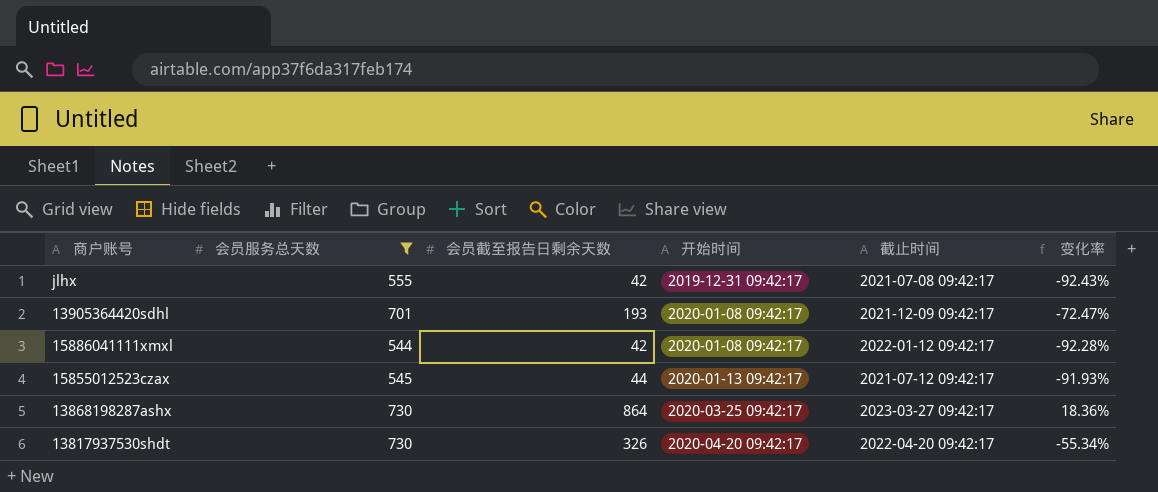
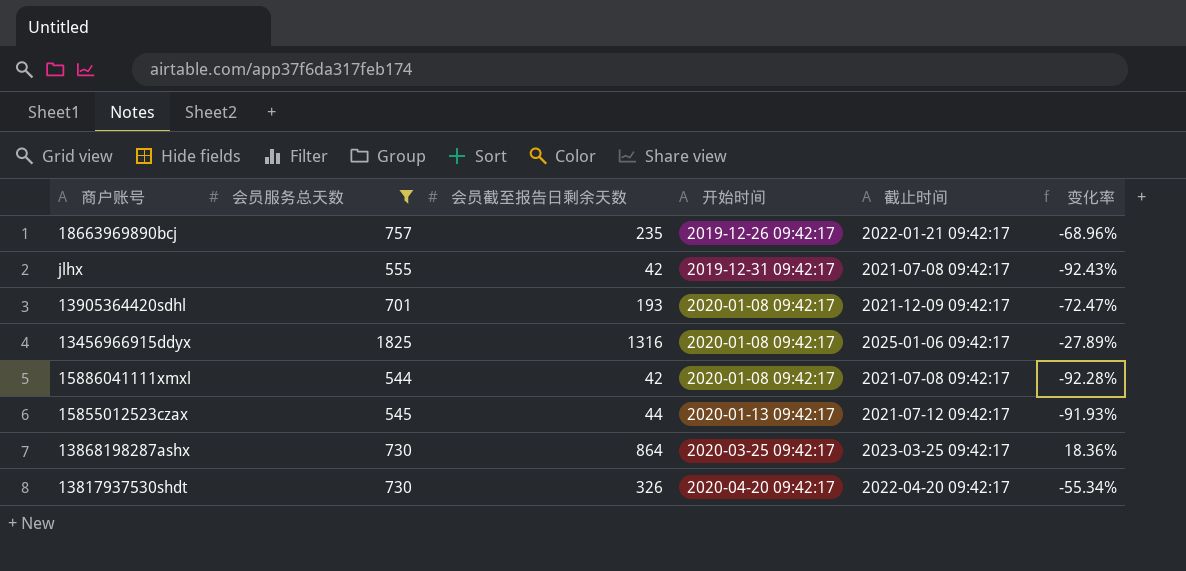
row 18663969890bcj: none -> 757 | 235 | 2019-12-26 09:42:17 | 2022-01-21 09:42:17 | -68.96%
row 13456966915ddyx: none -> 1825 | 1316 | 2020-01-08 09:42:17 | 2025-01-06 09:42:17 | -27.89%
15886041111xmxl | 截止时间: 2022-01-12 09:42:17 -> 2021-07-08 09:42:17
13868198287ashx | 截止时间: 2023-03-27 09:42:17 -> 2023-03-25 09:42:17

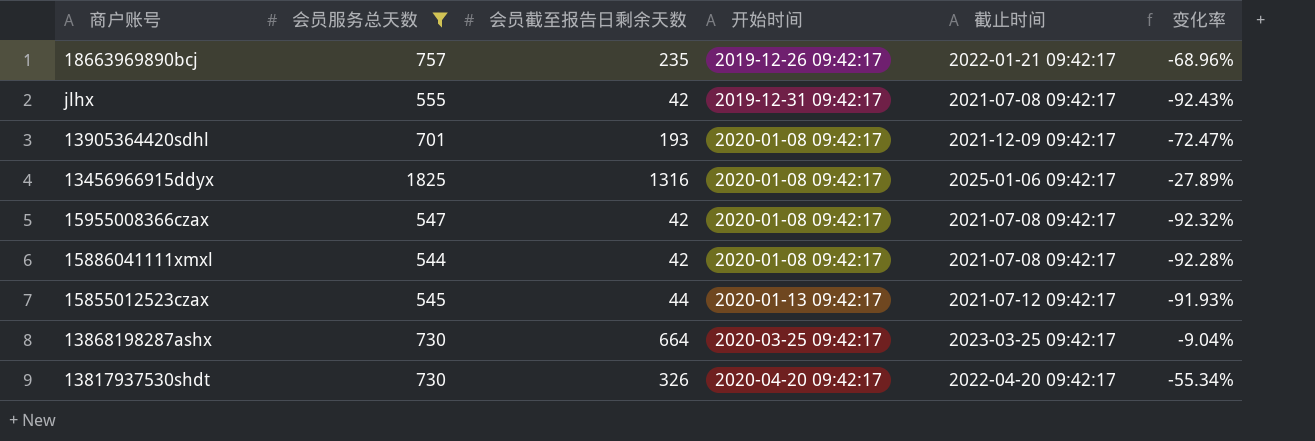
row 15955008366czax: none -> 547 | 42 | 2020-01-08 09:42:17 | 2021-07-08 09:42:17 | -92.32%
13868198287ashx | 会员截至报告日剩余天数: 864 -> 664
13868198287ashx | 变化率: 18.36% -> -9.04%

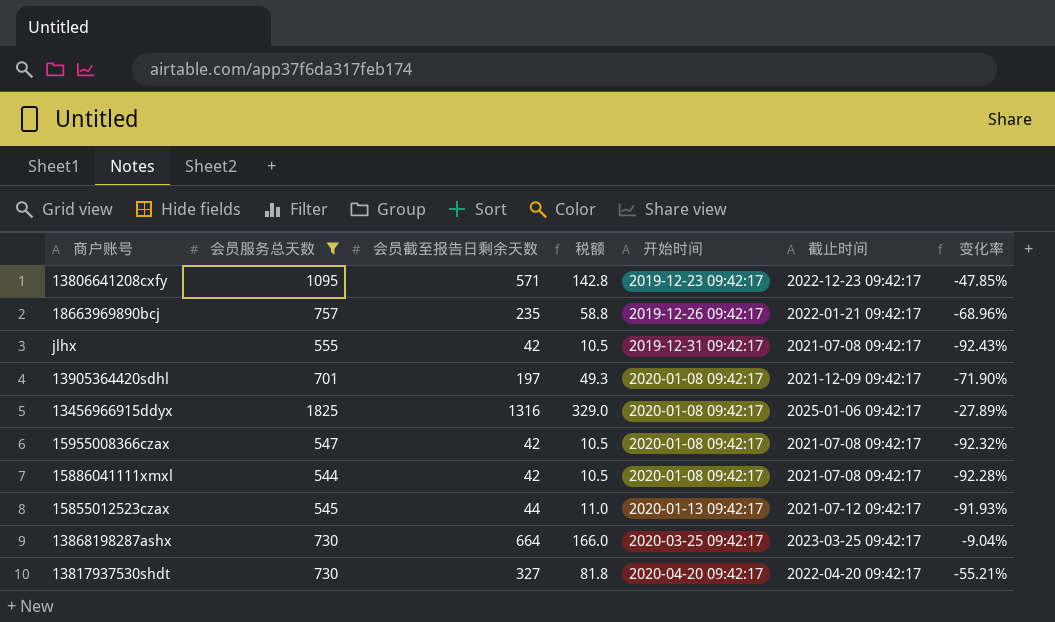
column 税额 | formula: none -> [会员截至报告日剩余天数] * 0.25
row 13806641208cxfy: none -> 1095 | 571 | 142.8 | 2019-12-23 09:42:17 | 2022-12-23 09:42:17 | -47.85%
13905364420sdhl | 会员截至报告日剩余天数: 193 -> 197
13905364420sdhl | 变化率: -72.47% -> -71.90%
13817937530shdt | 会员截至报告日剩余天数: 326 -> 327
13817937530shdt | 变化率: -55.34% -> -55.21%

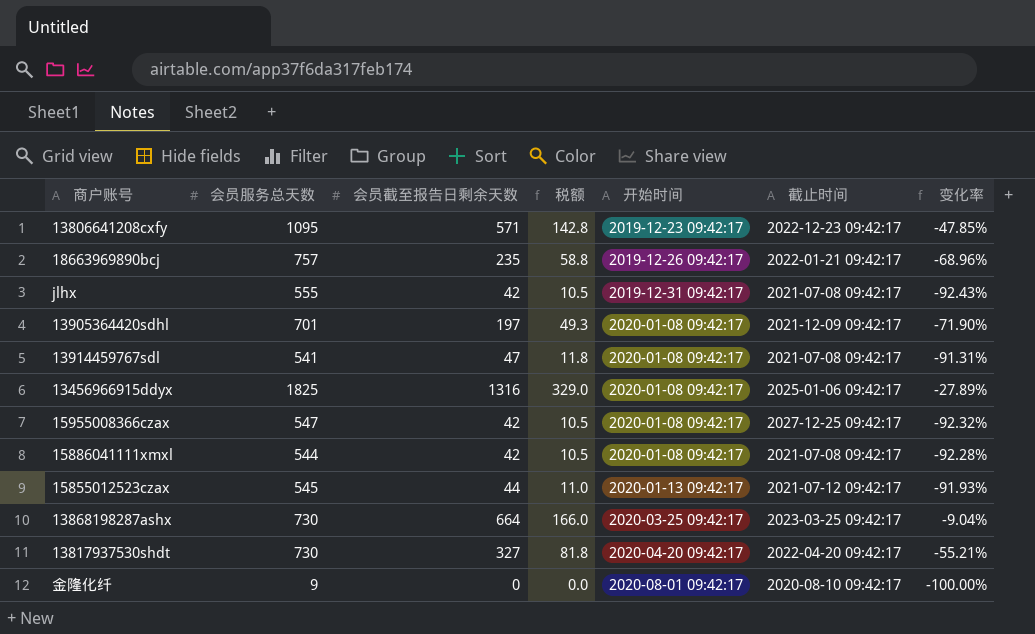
filter: 会员服务总天数 >= 544 -> none
15955008366czax | 截止时间: 2021-07-08 09:42:17 -> 2027-12-25 09:42:17

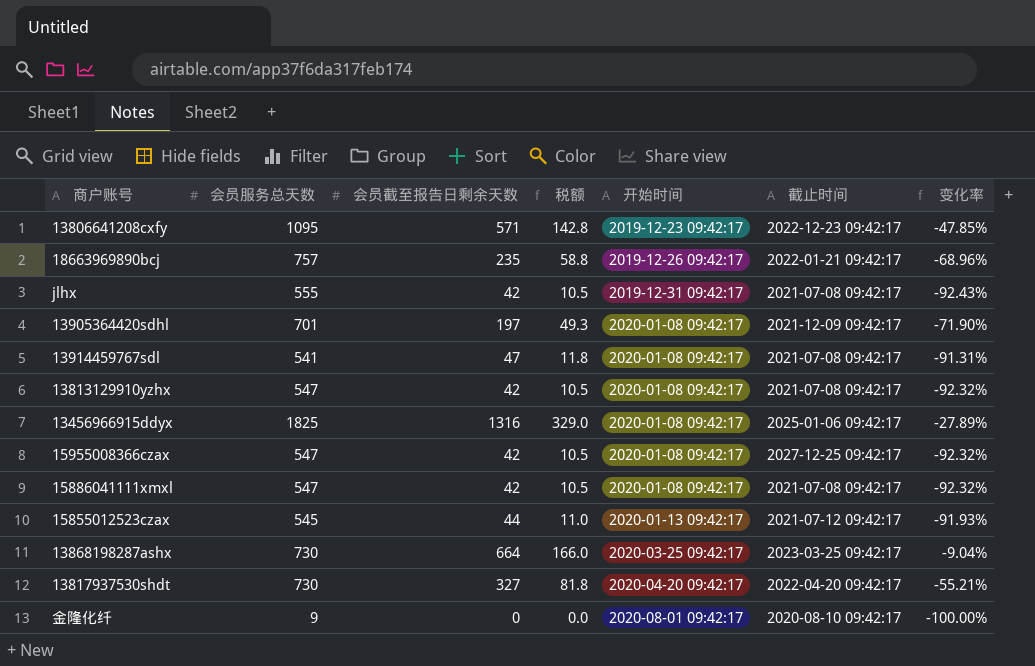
row 13813129910yzhx: none -> 547 | 42 | 10.5 | 2020-01-08 09:42:17 | 2021-07-08 09:42:17 | -92.32%
15886041111xmxl | 会员服务总天数: 544 -> 547
15886041111xmxl | 变化率: -92.28% -> -92.32%

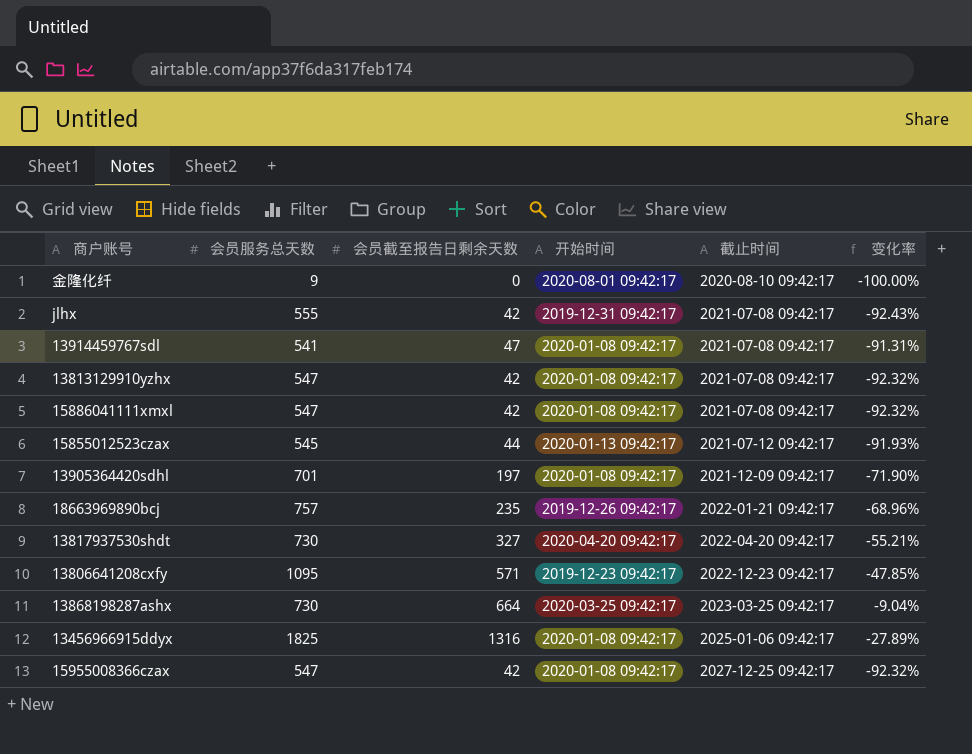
row order: 开始时间 ascending -> 截止时间 ascending
column 税额 | formula: [会员截至报告日剩余天数] * 0.25 -> none

